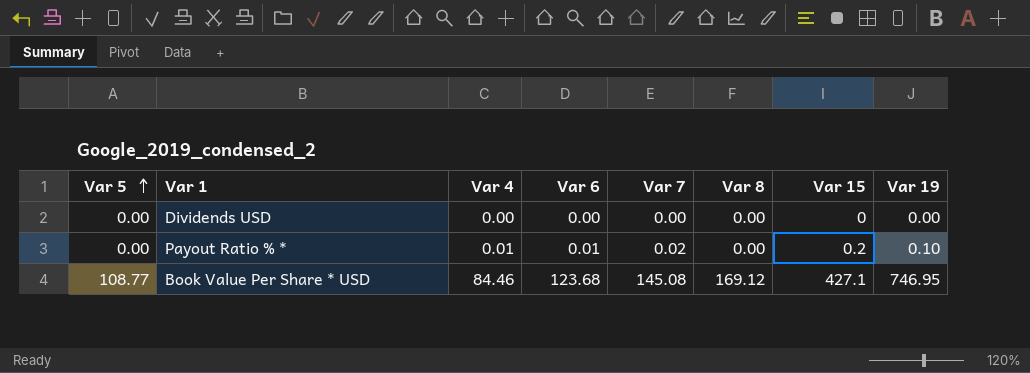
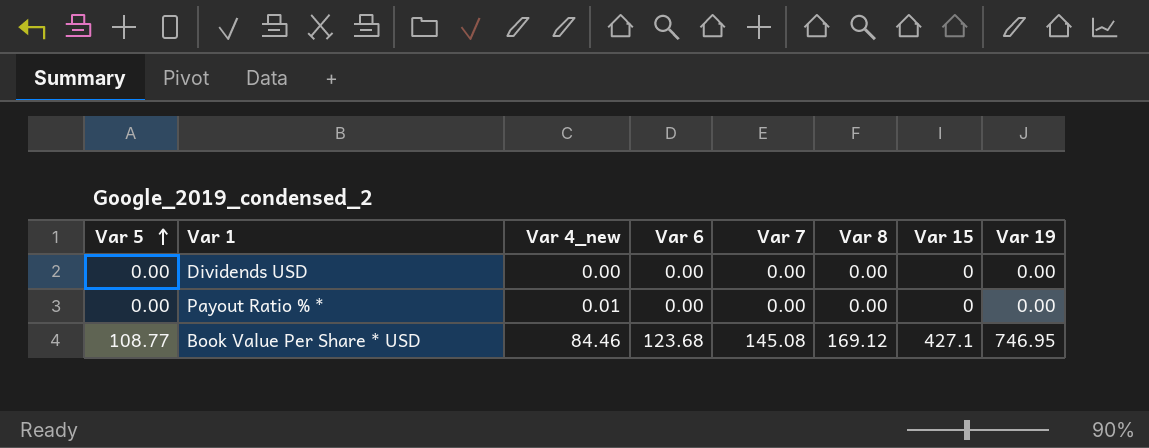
column name: Var 4 -> Var 4_new
Payout Ratio % * | Var 6: 0.01 -> 0.00
Payout Ratio % * | Var 7: 0.02 -> 0.00
Payout Ratio % * | Var 15: 0.2 -> 0
Payout Ratio % * | Var 19: 0.10 -> 0.00

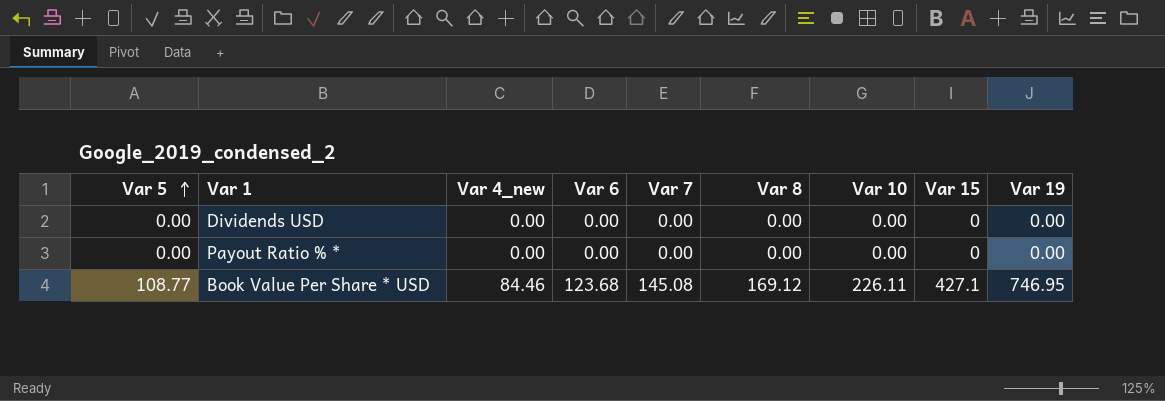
column Var 10 | position: none -> 7
Payout Ratio % * | Var 4_new: 0.01 -> 0.00

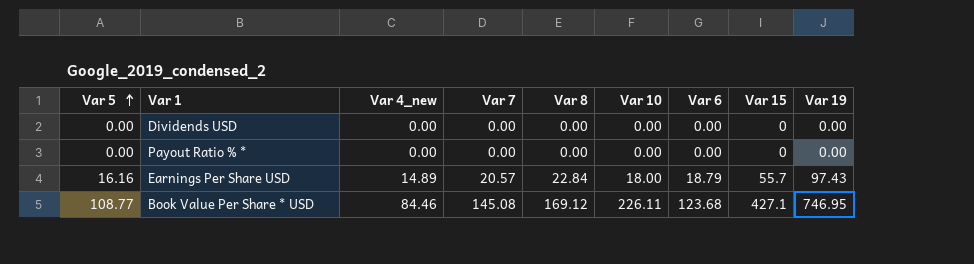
column Var 6 | position: 4 -> 7
row Earnings Per Share USD: none -> 16.16 | 14.89 | 20.57 | 22.84 | 18.00 | 18.79 | 55.7 | 97.43

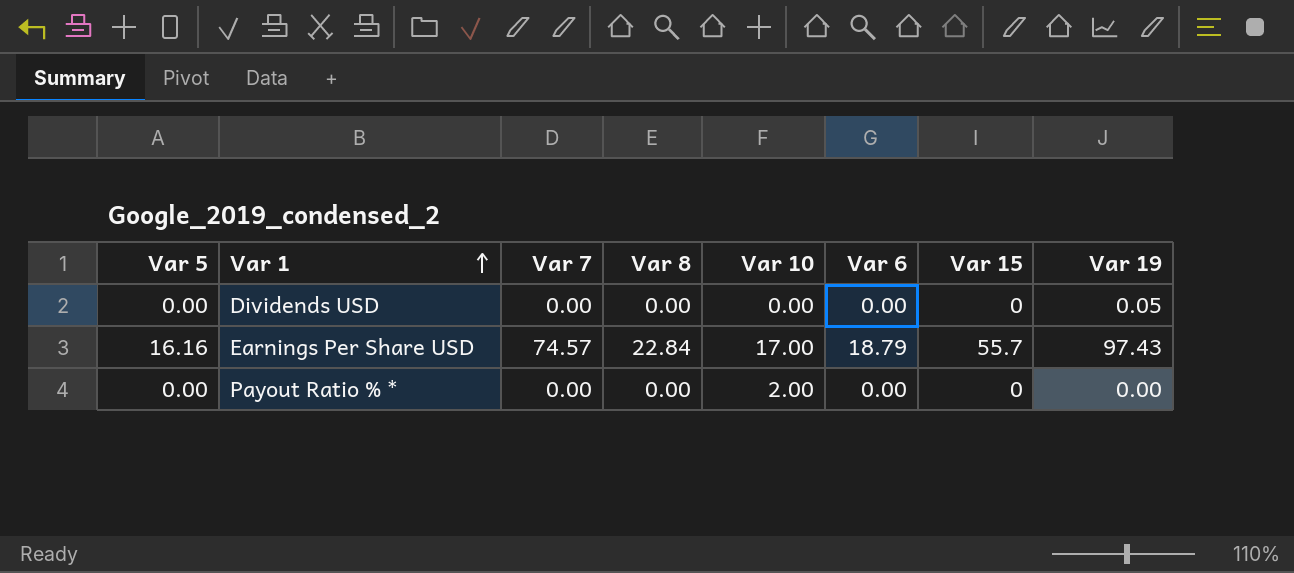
row order: Var 5 ascending -> Var 1 ascending
column Var 4_new | position: 3 -> none
row Book Value Per Share * USD: 108.77 | 84.46 | 145.08 | 169.12 | 226.11 | 123.68 | 427.1 | 746.95 -> none
Dividends USD | Var 19: 0.00 -> 0.05
Earnings Per Share USD | Var 7: 20.57 -> 74.57
Earnings Per Share USD | Var 10: 18.00 -> 17.00
Payout Ratio % * | Var 10: 0.00 -> 2.00

